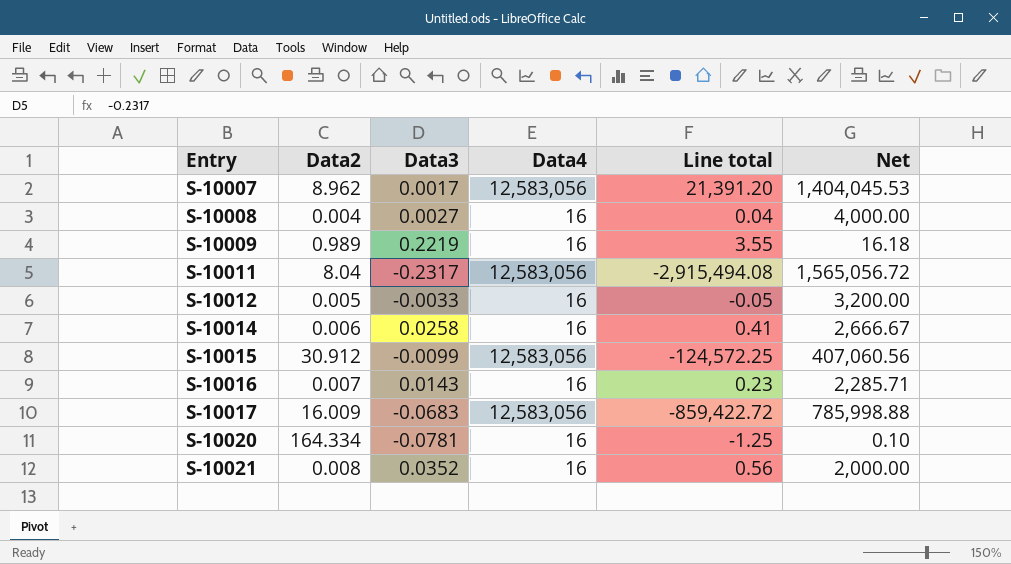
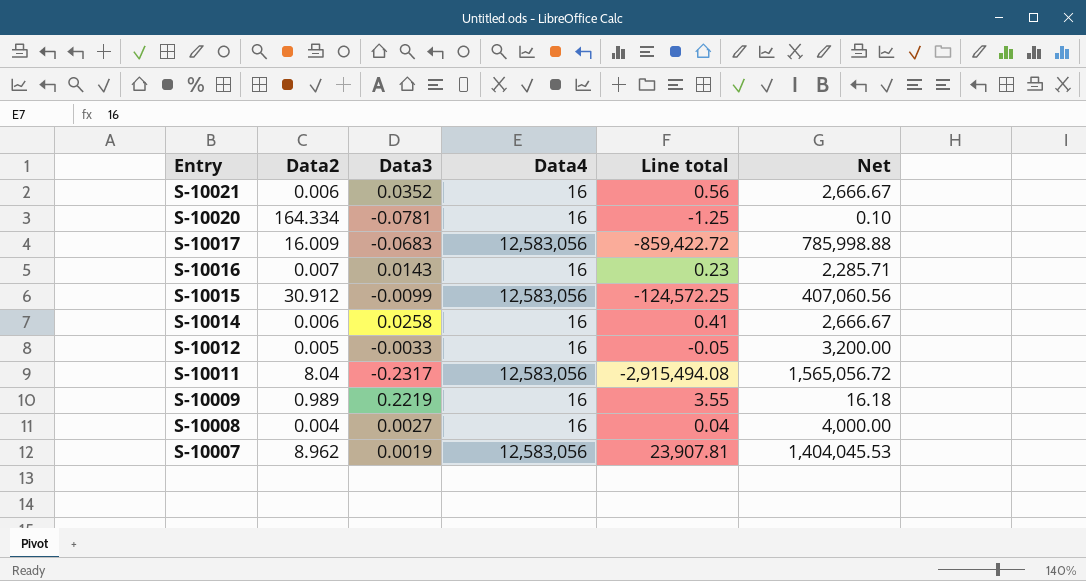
row order: Entry ascending -> Entry descending
S-10021 | Data2: 0.008 -> 0.006
S-10021 | Net: 2,000.00 -> 2,666.67
S-10007 | Data3: 0.0017 -> 0.0019
S-10007 | Line total: 21,391.20 -> 23,907.81

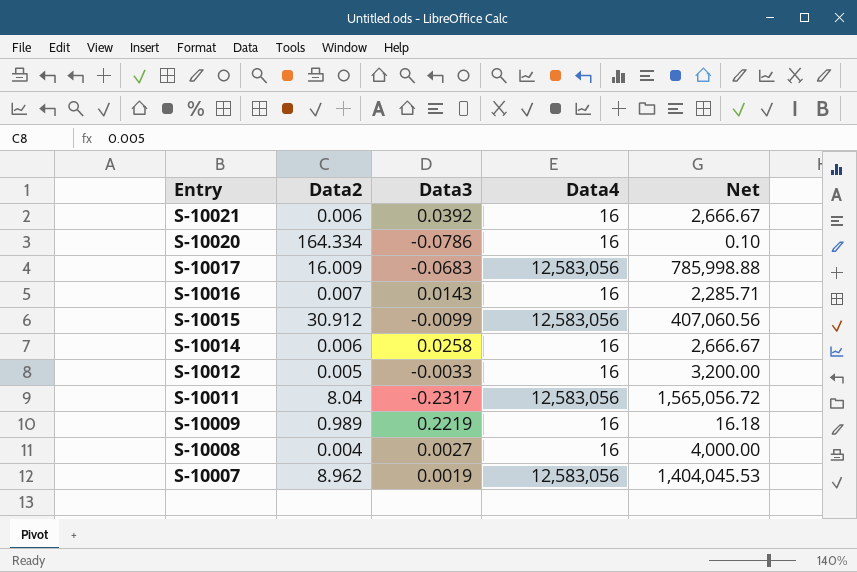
column Line total | formula: [Data3] * [Data4] -> none
S-10021 | Data3: 0.0352 -> 0.0392
S-10020 | Data3: -0.0781 -> -0.0786

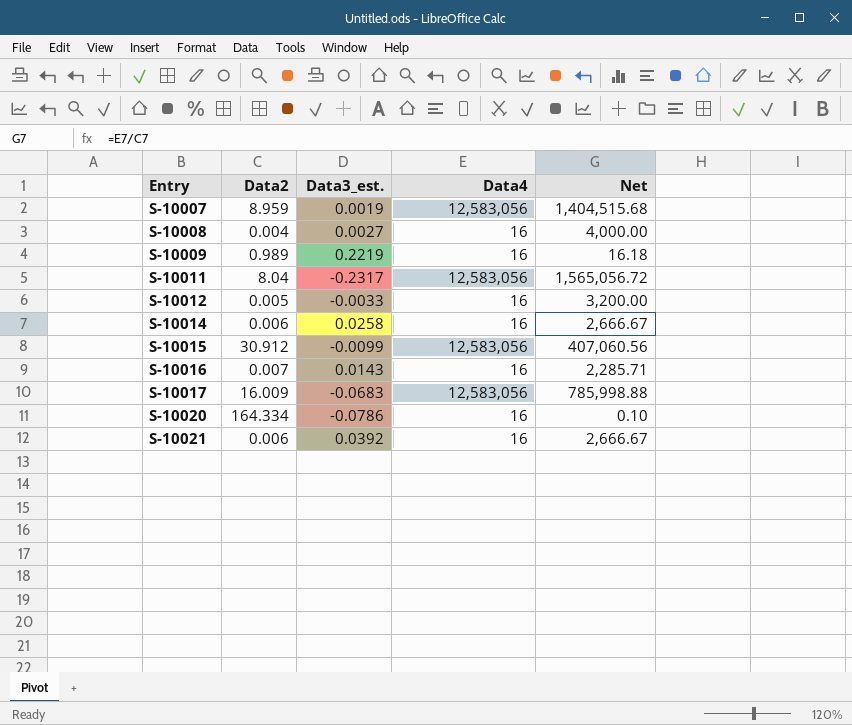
row order: Entry descending -> Entry ascending
column name: Data3 -> Data3_est.
S-10007 | Data2: 8.962 -> 8.959
S-10007 | Net: 1,404,045.53 -> 1,404,515.68

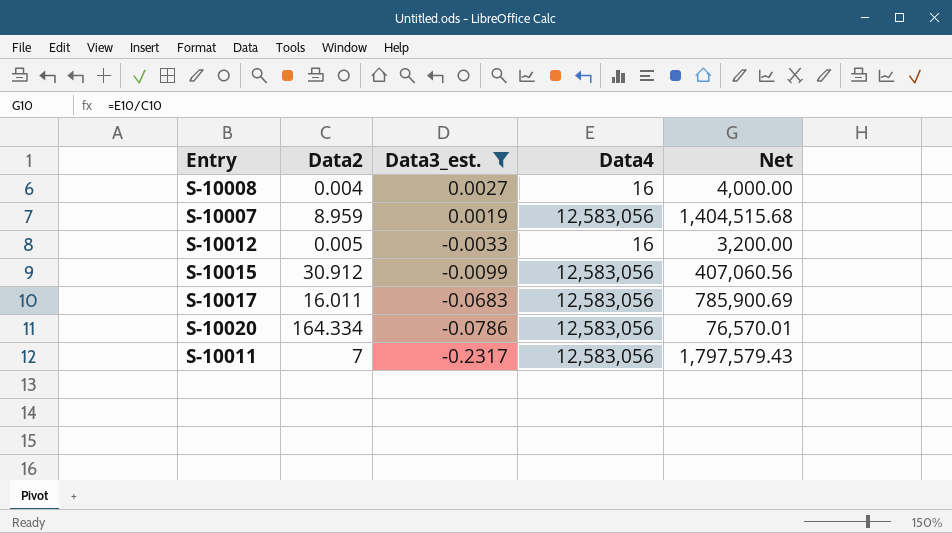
filter: none -> Data3_est. <= 0.0027
row order: Entry ascending -> Data3_est. descending
S-10017 | Data2: 16.009 -> 16.011
S-10017 | Net: 785,998.88 -> 785,900.69
S-10020 | Data4: 16 -> 12,583,056
S-10020 | Net: 0.10 -> 76,570.01
S-10011 | Data2: 8.04 -> 7
S-10011 | Net: 1,565,056.72 -> 1,797,579.43

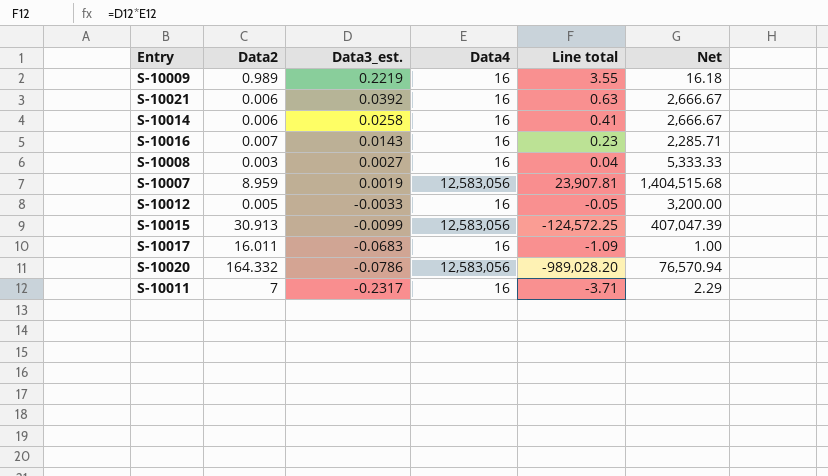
filter: Data3_est. <= 0.0027 -> none
column Line total | formula: none -> [Data3_est.] * [Data4]
S-10008 | Data2: 0.004 -> 0.003
S-10008 | Net: 4,000.00 -> 5,333.33
S-10015 | Data2: 30.912 -> 30.913
S-10015 | Net: 407,060.56 -> 407,047.39
S-10017 | Data4: 12,583,056 -> 16
S-10017 | Net: 785,900.69 -> 1.00
S-10020 | Data2: 164.334 -> 164.332
S-10020 | Net: 76,570.01 -> 76,570.94
S-10011 | Data4: 12,583,056 -> 16
S-10011 | Net: 1,797,579.43 -> 2.29

